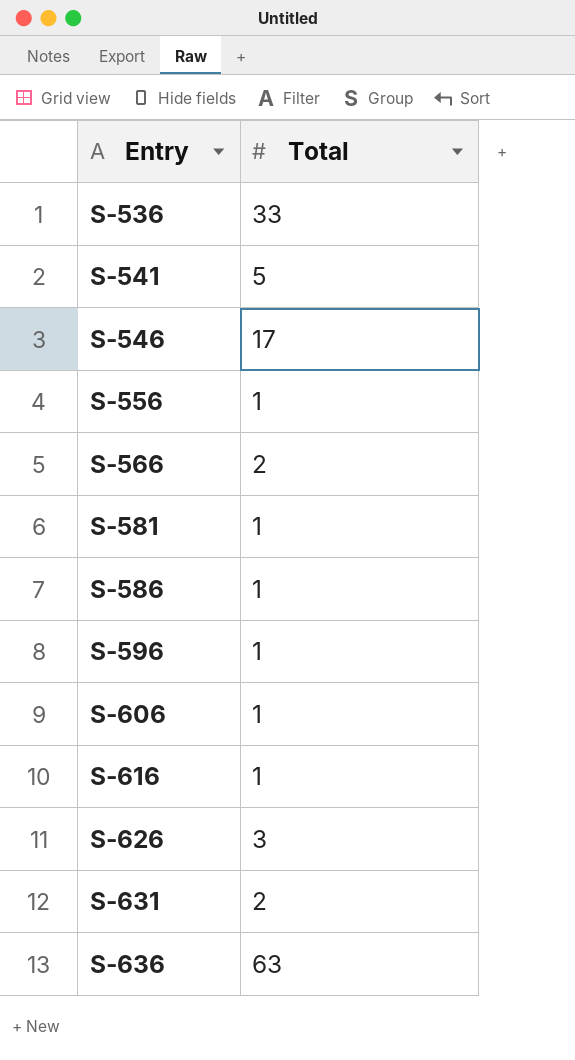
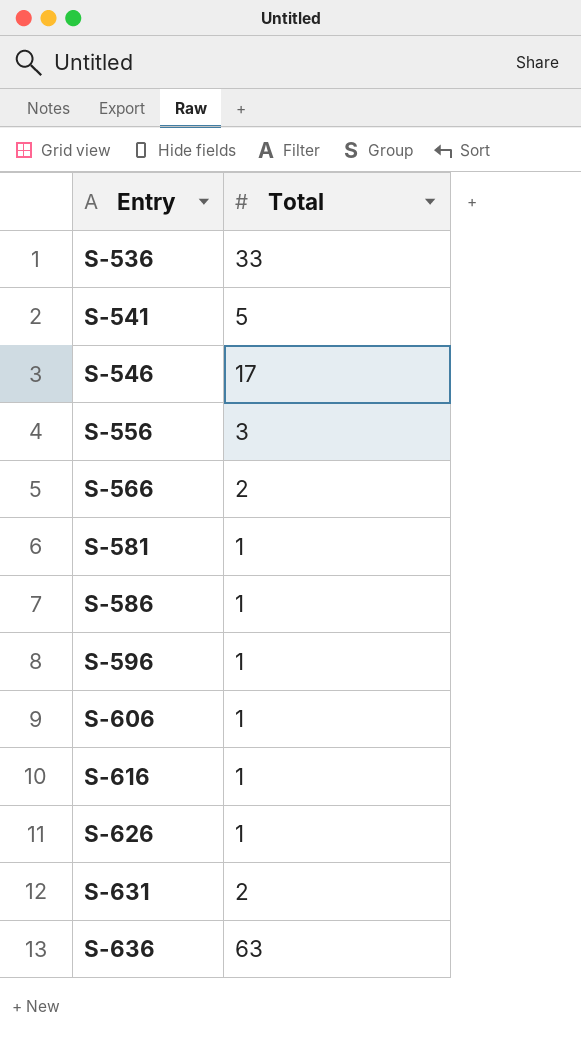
S-556 | Total: 1 -> 3
S-626 | Total: 3 -> 1

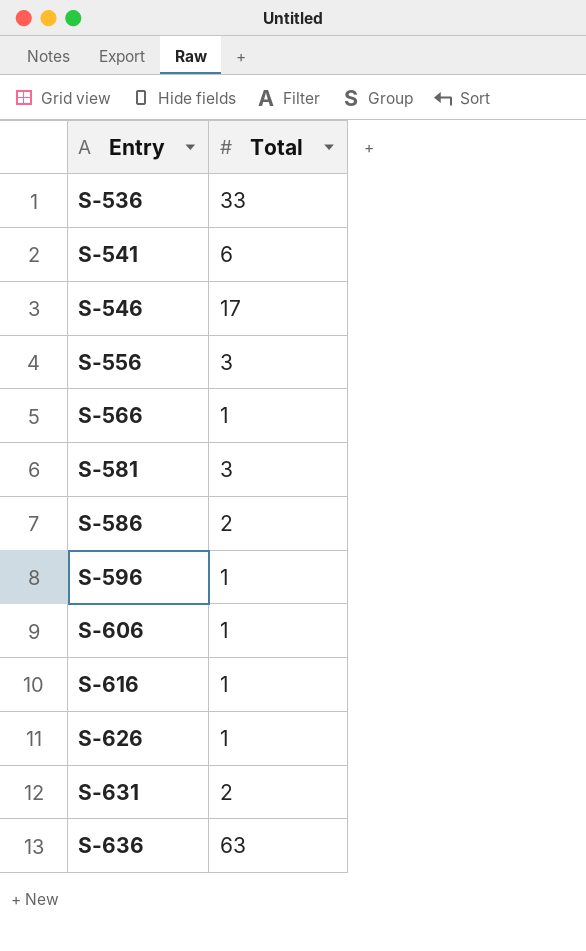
S-541 | Total: 5 -> 6
S-566 | Total: 2 -> 1
S-581 | Total: 1 -> 3
S-586 | Total: 1 -> 2

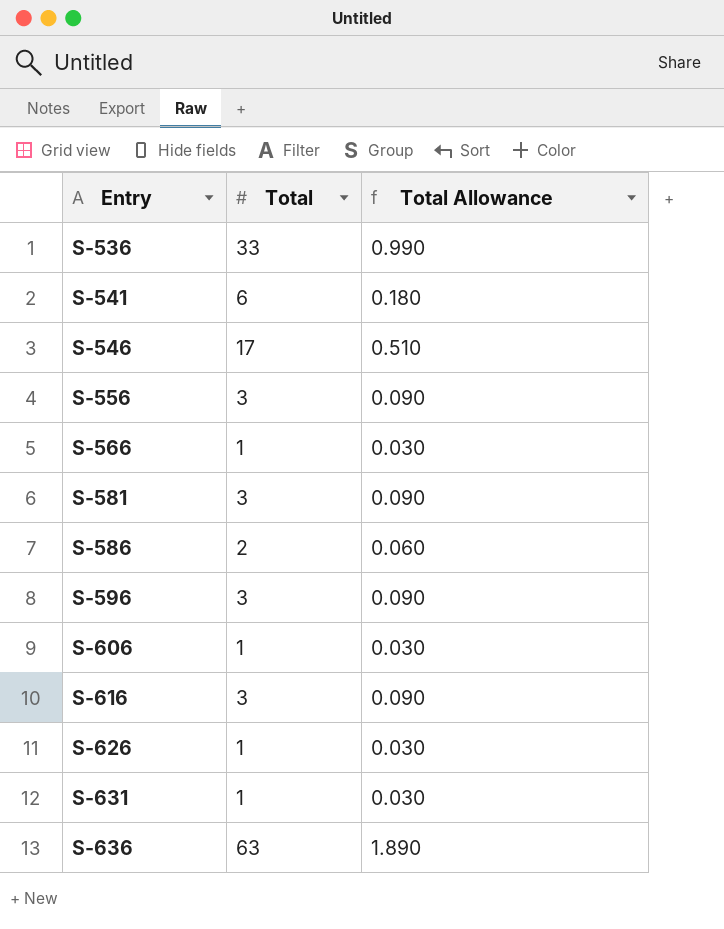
column Total Allowance | formula: none -> [Total] * 0.03
S-596 | Total: 1 -> 3
S-616 | Total: 1 -> 3
S-631 | Total: 2 -> 1

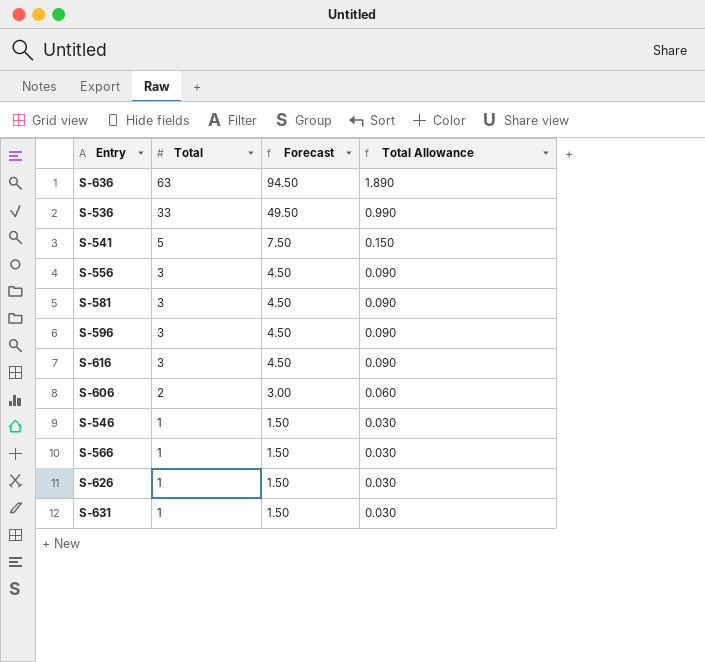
row order: Entry ascending -> Total descending
column Forecast | formula: none -> [Total] * 1.5
row S-586: 2 | 0.060 -> none
S-541 | Total: 6 -> 5
S-541 | Total Allowance: 0.180 -> 0.150
S-606 | Total: 1 -> 2
S-606 | Total Allowance: 0.030 -> 0.060
S-546 | Total: 17 -> 1
S-546 | Total Allowance: 0.510 -> 0.030

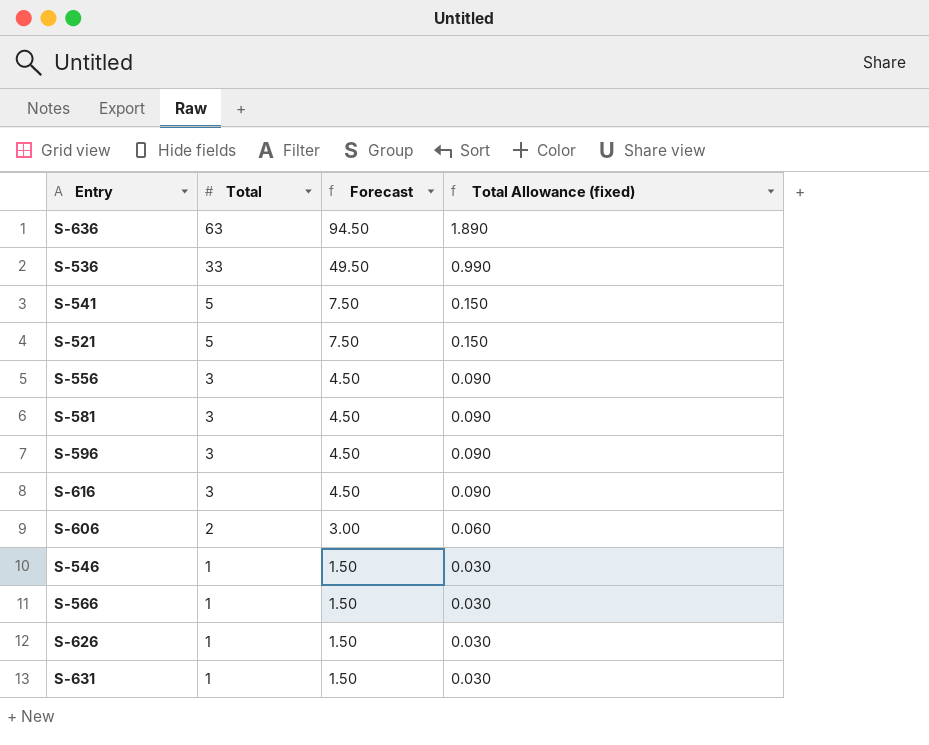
column name: Total Allowance -> Total Allowance (fixed)
row S-521: none -> 5 | 7.50 | 0.150

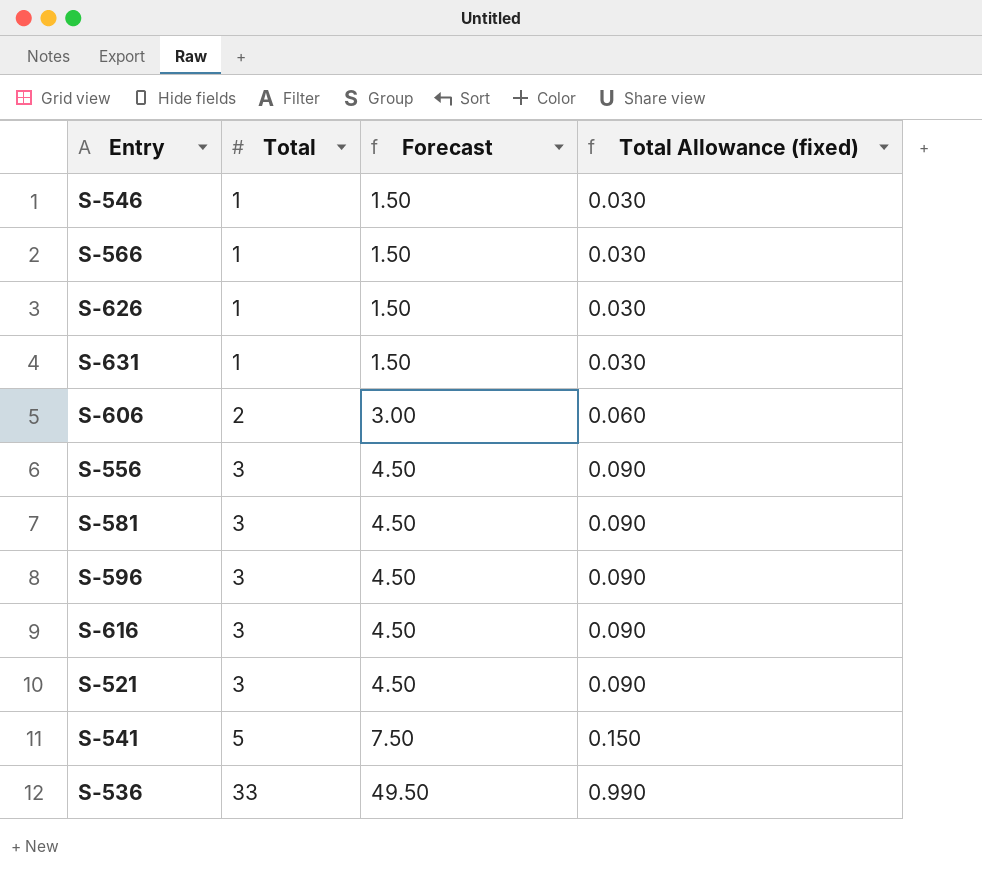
row order: Total descending -> Total ascending
row S-636: 63 | 94.50 | 1.890 -> none
S-521 | Total: 5 -> 3
S-521 | Forecast: 7.50 -> 4.50
S-521 | Total Allowance (fixed): 0.150 -> 0.090

